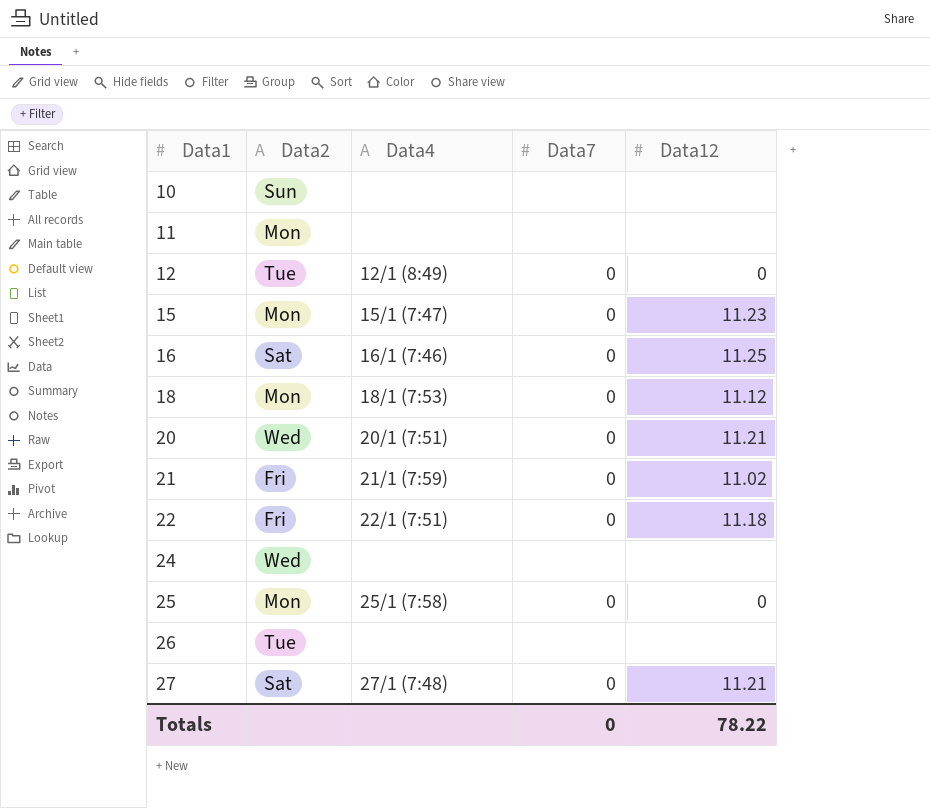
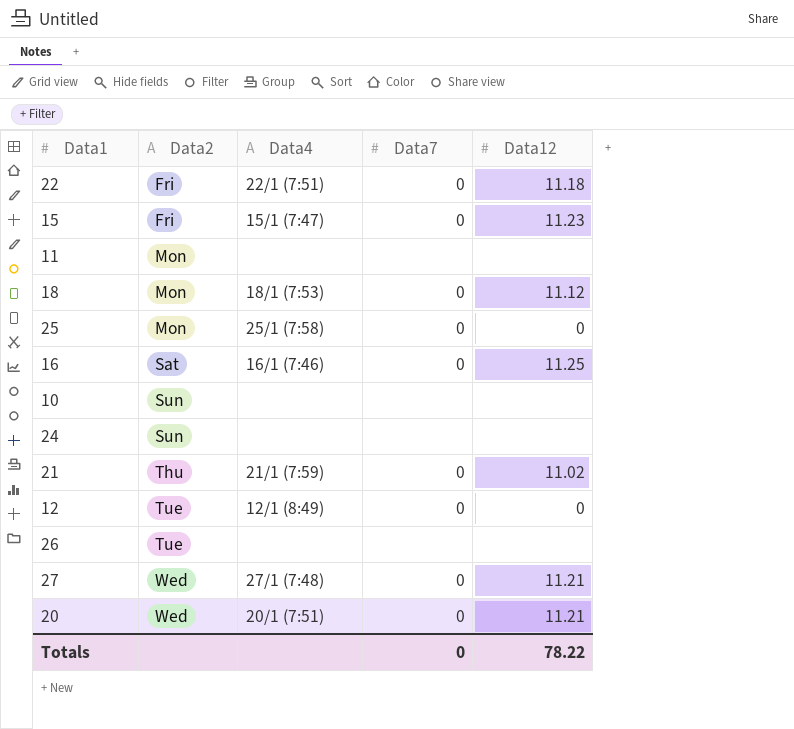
row order: Data1 ascending -> Data2 ascending
15 | Data2: Mon -> Fri
24 | Data2: Wed -> Sun
21 | Data2: Fri -> Thu
27 | Data2: Sat -> Wed

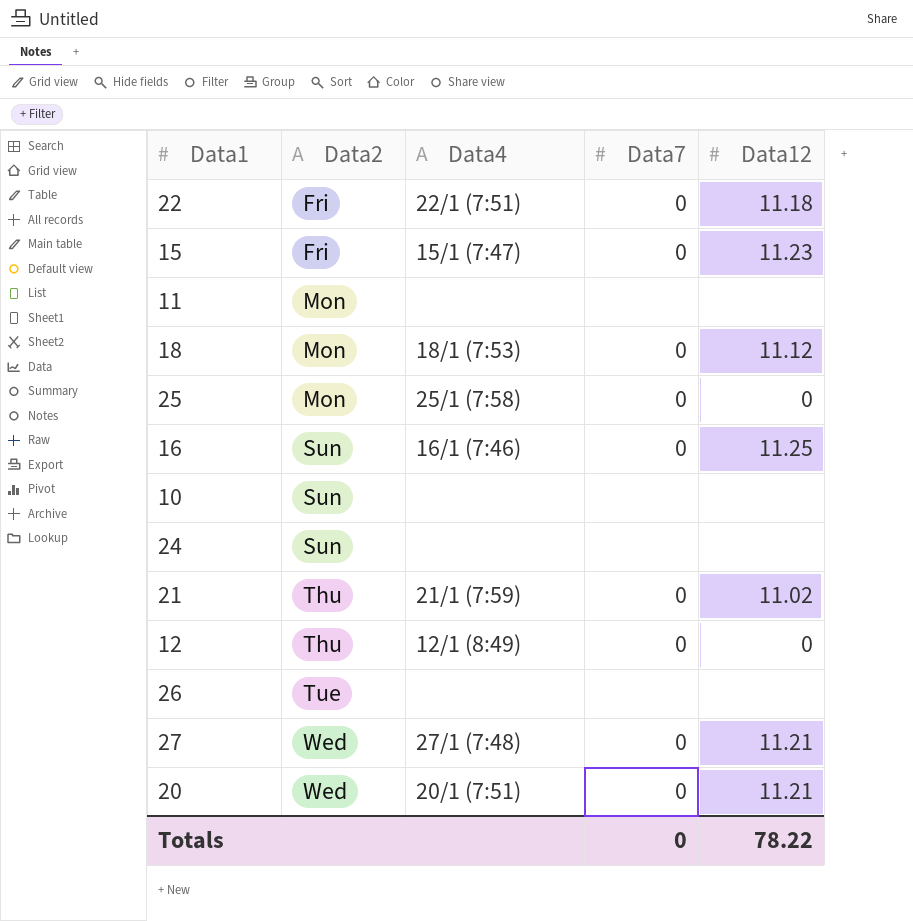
16 | Data2: Sat -> Sun
12 | Data2: Tue -> Thu

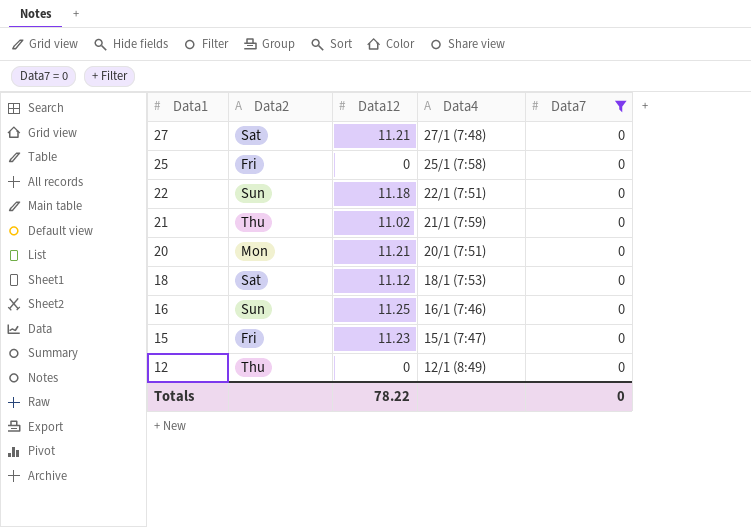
filter: none -> Data7 = 0
row order: Data2 ascending -> Data1 descending
column Data12 | position: 5 -> 3
27 | Data2: Wed -> Sat
25 | Data2: Mon -> Fri
22 | Data2: Fri -> Sun
20 | Data2: Wed -> Mon
18 | Data2: Mon -> Sat

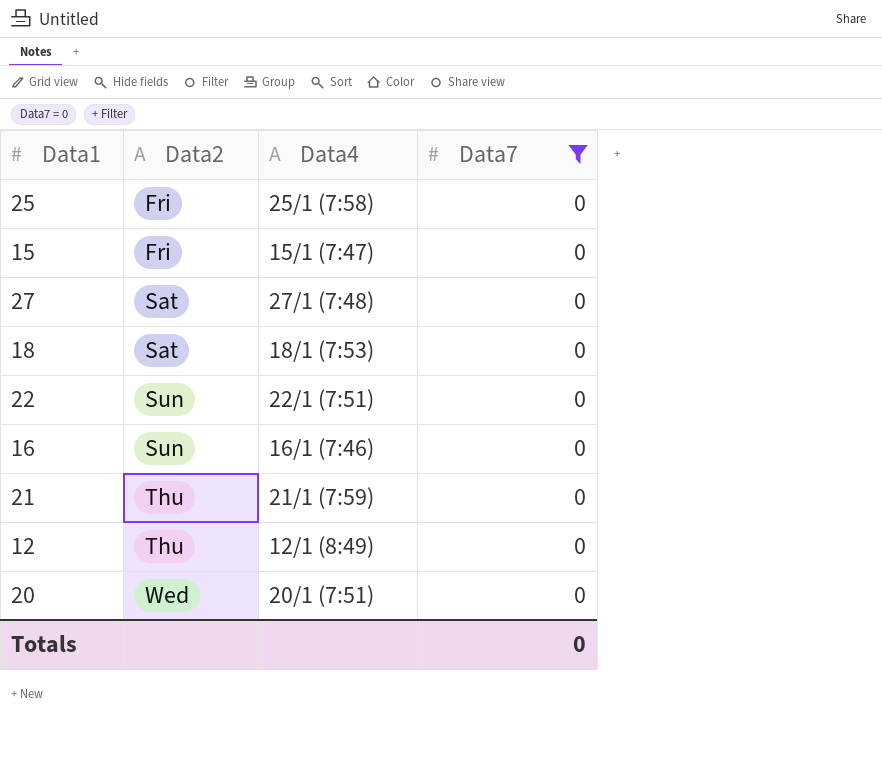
row order: Data1 descending -> Data2 ascending
column Data12 | position: 3 -> none
20 | Data2: Mon -> Wed

